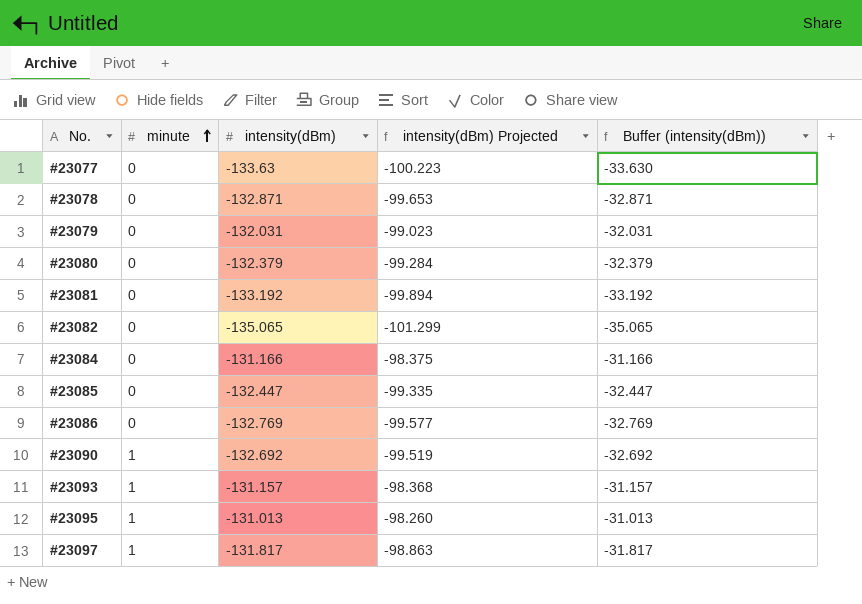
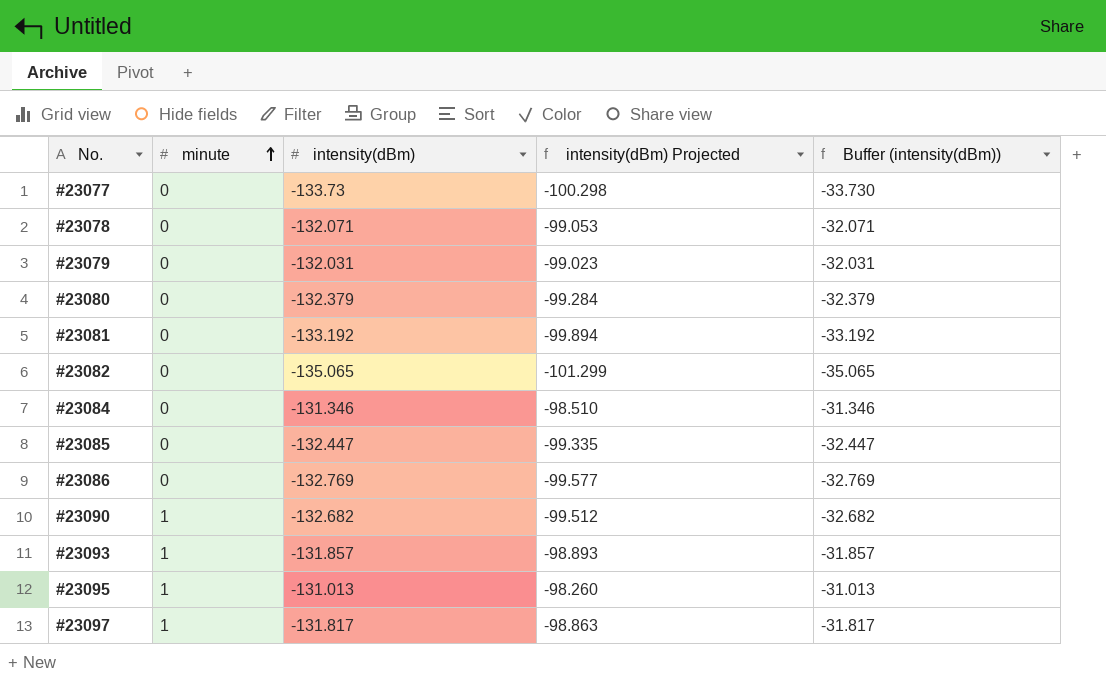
#23077 | intensity(dBm): -133.63 -> -133.73
#23077 | intensity(dBm) Projected: -100.223 -> -100.298
#23077 | Buffer (intensity(dBm)): -33.630 -> -33.730
#23078 | intensity(dBm): -132.871 -> -132.071
#23078 | intensity(dBm) Projected: -99.653 -> -99.053
#23078 | Buffer (intensity(dBm)): -32.871 -> -32.071
#23084 | intensity(dBm): -131.166 -> -131.346
#23084 | intensity(dBm) Projected: -98.375 -> -98.510
#23084 | Buffer (intensity(dBm)): -31.166 -> -31.346
#23090 | intensity(dBm): -132.692 -> -132.682
#23090 | intensity(dBm) Projected: -99.519 -> -99.512
#23090 | Buffer (intensity(dBm)): -32.692 -> -32.682
#23093 | intensity(dBm): -131.157 -> -131.857
#23093 | intensity(dBm) Projected: -98.368 -> -98.893
#23093 | Buffer (intensity(dBm)): -31.157 -> -31.857

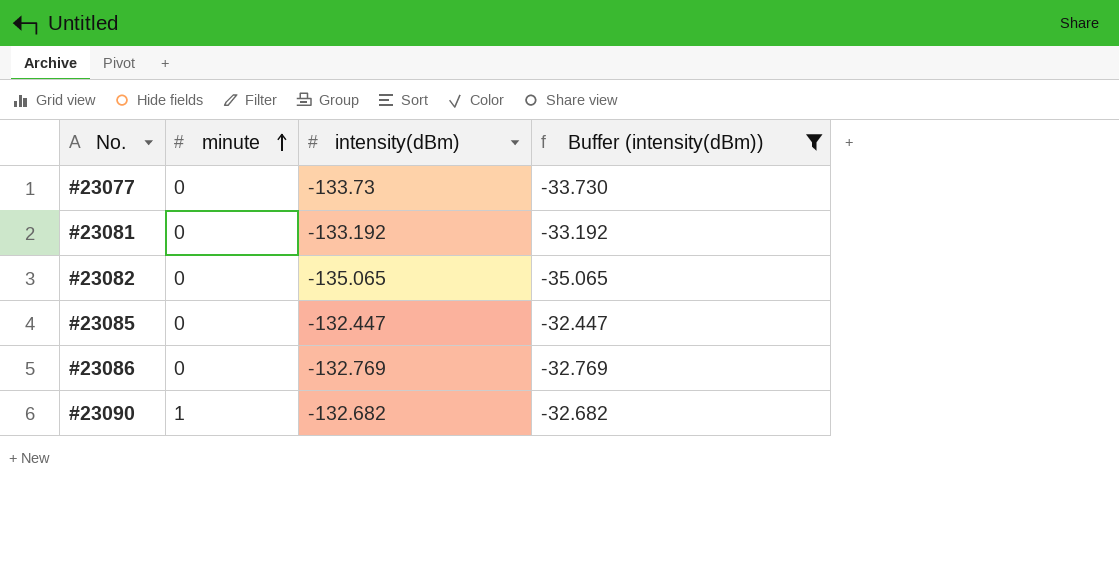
filter: none -> Buffer (intensity(dBm)) <= -32.447
column intensity(dBm) Projected | formula: [intensity(dBm)] * 0.75 -> none

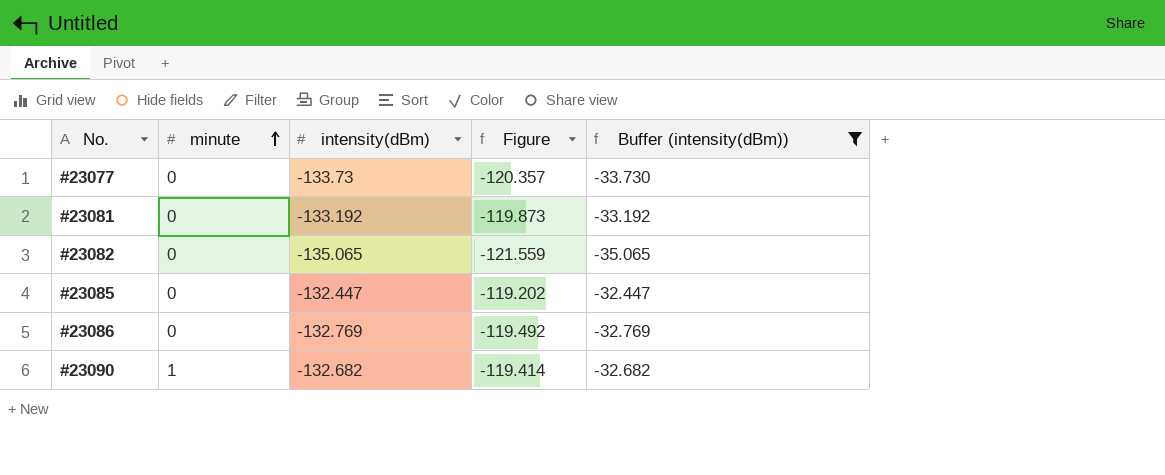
column Figure | formula: none -> [intensity(dBm)] * 0.9

